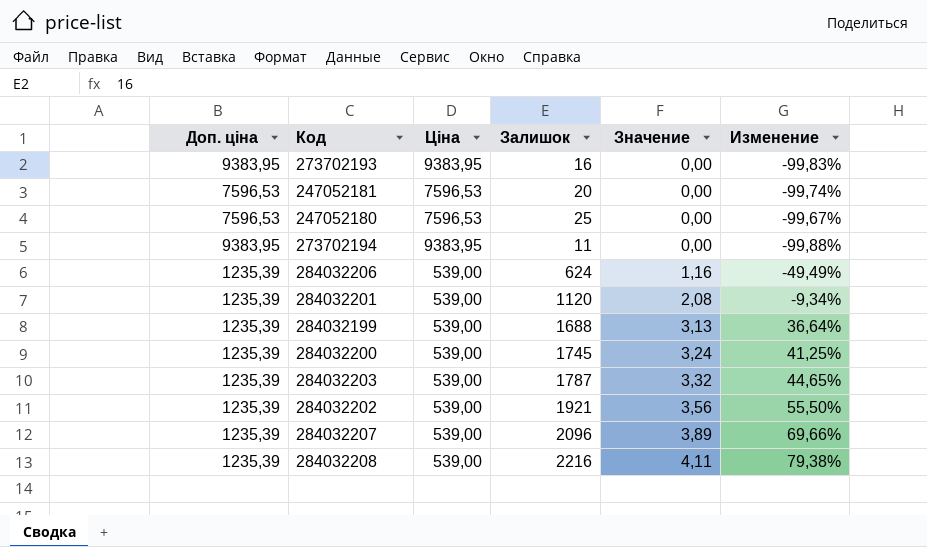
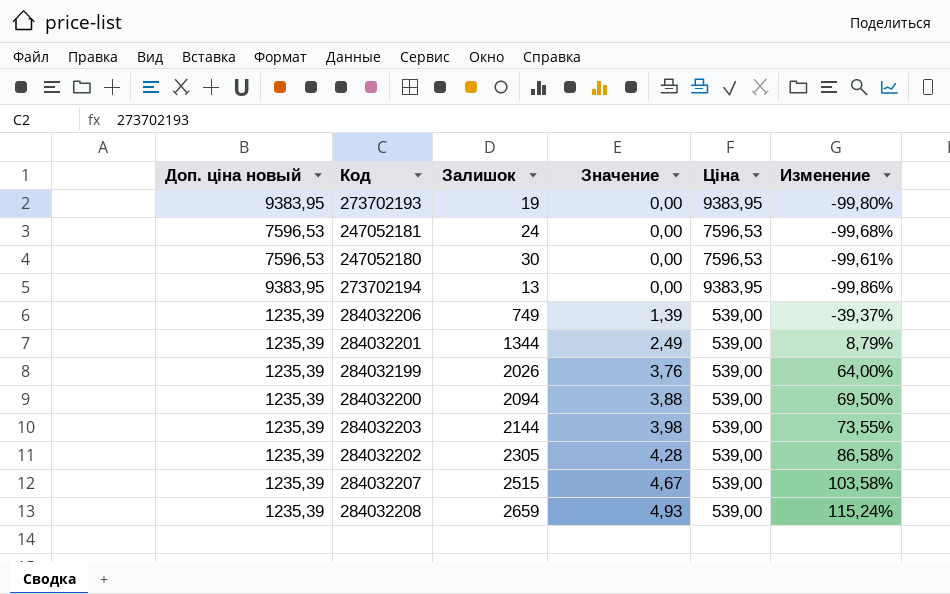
column name: Доп. ціна -> Доп. ціна новый
column Ціна | position: 3 -> 5
273702193 | Залишок: 16 -> 19
273702193 | Изменение: -99,83% -> -99,80%
247052181 | Залишок: 20 -> 24
247052181 | Изменение: -99,74% -> -99,68%
247052180 | Залишок: 25 -> 30
247052180 | Изменение: -99,67% -> -99,61%
273702194 | Залишок: 11 -> 13
273702194 | Изменение: -99,88% -> -99,86%
284032206 | Залишок: 624 -> 749
284032206 | Значение: 1,16 -> 1,39
284032206 | Изменение: -49,49% -> -39,37%
284032201 | Залишок: 1120 -> 1344
284032201 | Значение: 2,08 -> 2,49
284032201 | Изменение: -9,34% -> 8,79%
284032199 | Залишок: 1688 -> 2026
284032199 | Значение: 3,13 -> 3,76
284032199 | Изменение: 36,64% -> 64,00%
284032200 | Залишок: 1745 -> 2094
284032200 | Значение: 3,24 -> 3,88
284032200 | Изменение: 41,25% -> 69,50%
284032203 | Залишок: 1787 -> 2144
284032203 | Значение: 3,32 -> 3,98
284032203 | Изменение: 44,65% -> 73,55%
284032202 | Залишок: 1921 -> 2305
284032202 | Значение: 3,56 -> 4,28
284032202 | Изменение: 55,50% -> 86,58%
284032207 | Залишок: 2096 -> 2515
284032207 | Значение: 3,89 -> 4,67
284032207 | Изменение: 69,66% -> 103,58%
284032208 | Залишок: 2216 -> 2659
284032208 | Значение: 4,11 -> 4,93
284032208 | Изменение: 79,38% -> 115,24%

